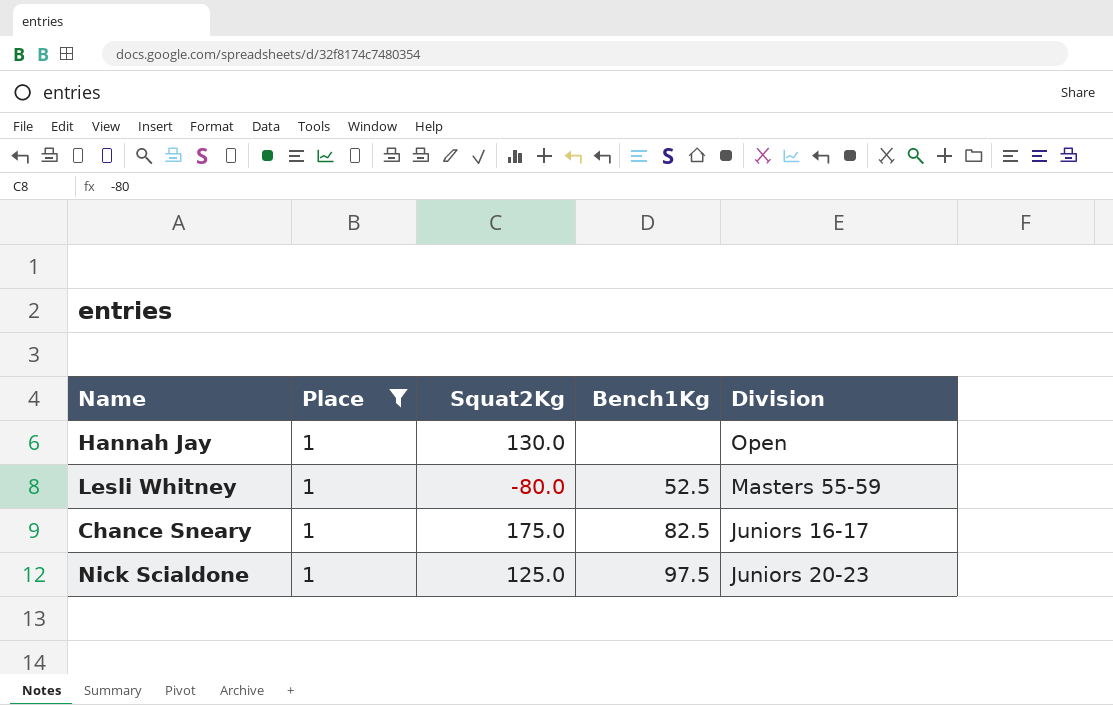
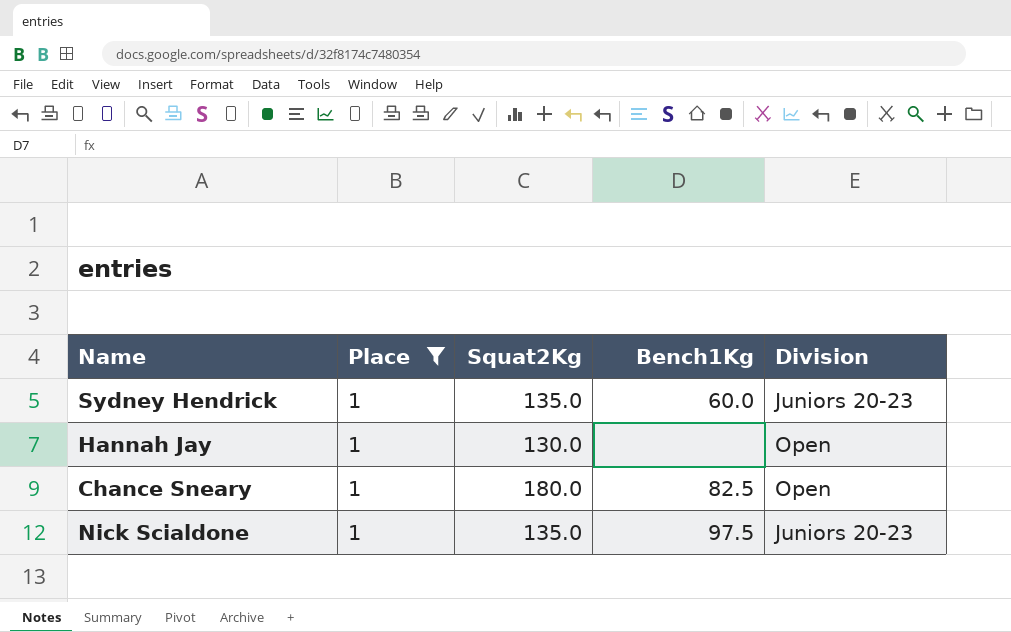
row Lesli Whitney: 1 | -80.0 | 52.5 | Masters 55-59 -> none
row Sydney Hendrick: none -> 1 | 135.0 | 60.0 | Juniors 20-23
Chance Sneary | Squat2Kg: 175.0 -> 180.0
Chance Sneary | Division: Juniors 16-17 -> Open
Nick Scialdone | Squat2Kg: 125.0 -> 135.0

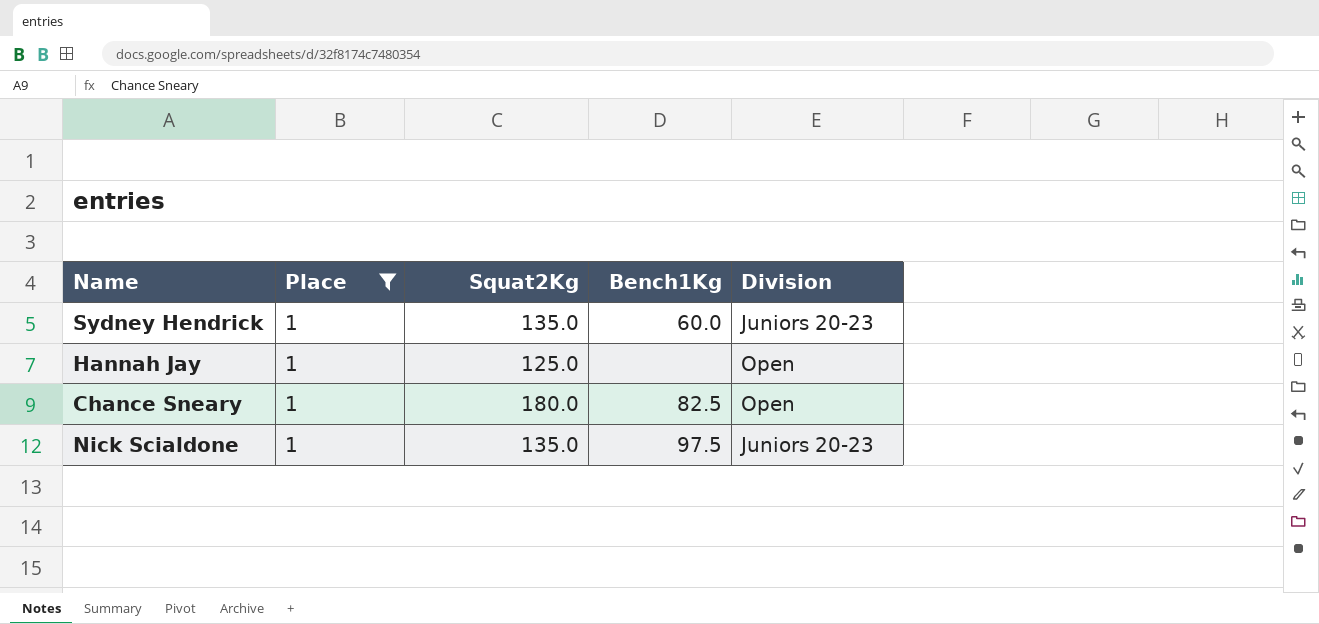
Hannah Jay | Squat2Kg: 130.0 -> 125.0

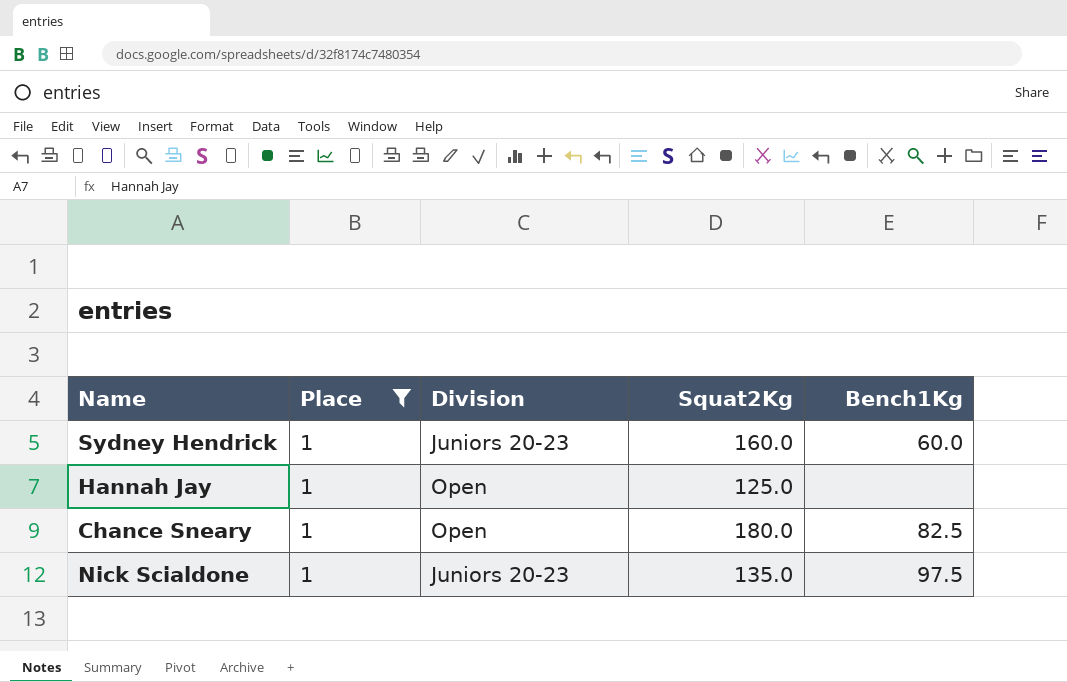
column Division | position: 5 -> 3
Sydney Hendrick | Squat2Kg: 135.0 -> 160.0

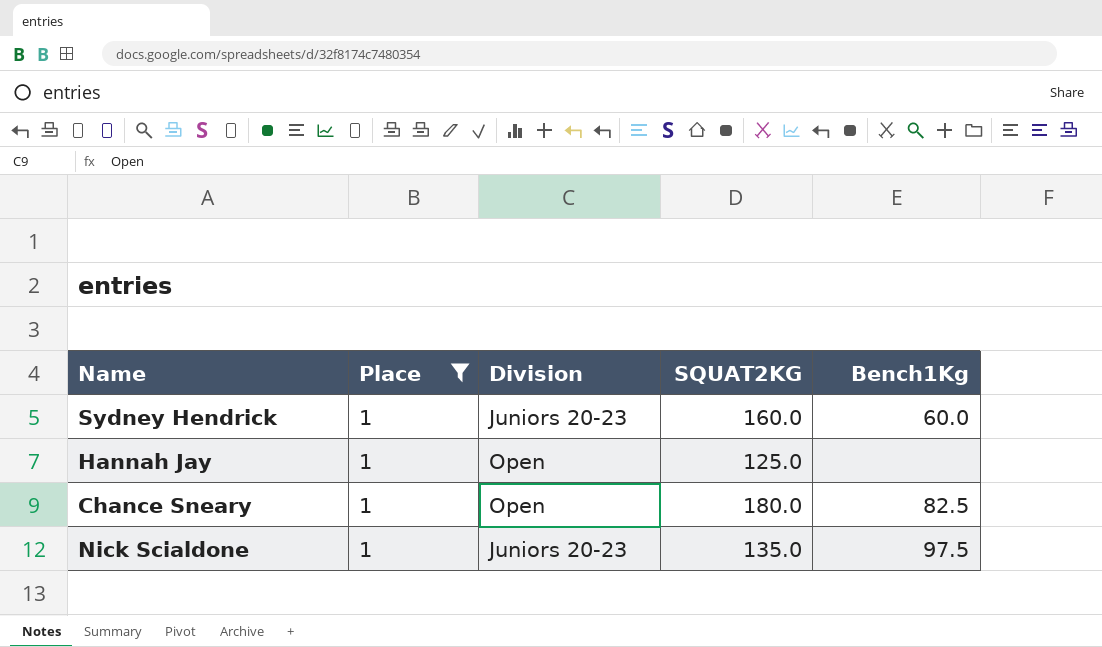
column name: Squat2Kg -> SQUAT2KG

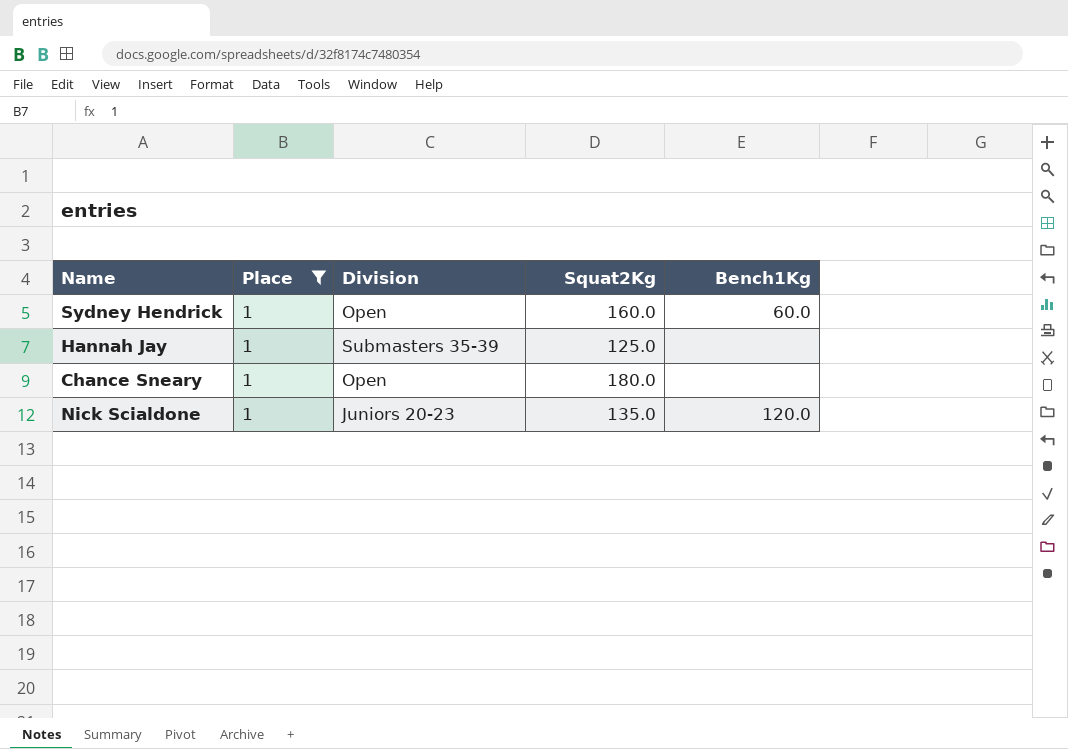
column name: SQUAT2KG -> Squat2Kg
Sydney Hendrick | Division: Juniors 20-23 -> Open
Hannah Jay | Division: Open -> Submasters 35-39
Chance Sneary | Bench1Kg: 82.5 -> none
Nick Scialdone | Bench1Kg: 97.5 -> 120.0

